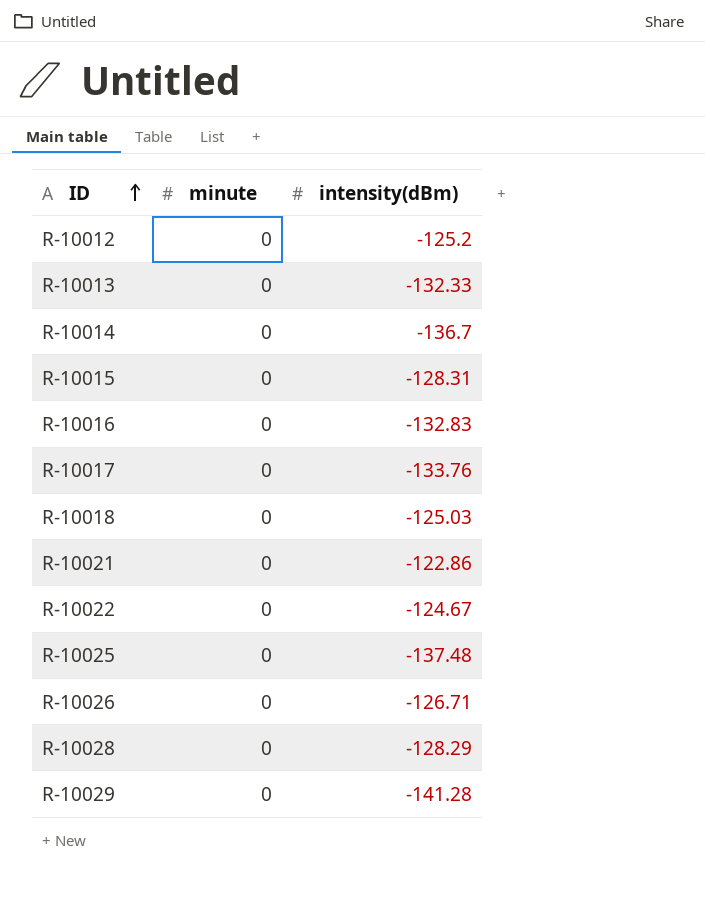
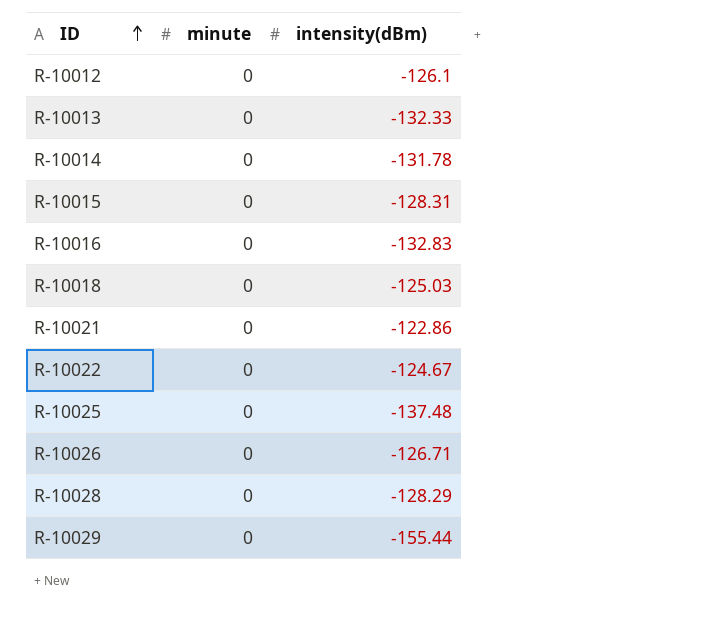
row R-10017: 0 | -133.76 -> none
R-10012 | intensity(dBm): -125.2 -> -126.1
R-10014 | intensity(dBm): -136.7 -> -131.78
R-10029 | intensity(dBm): -141.28 -> -155.44

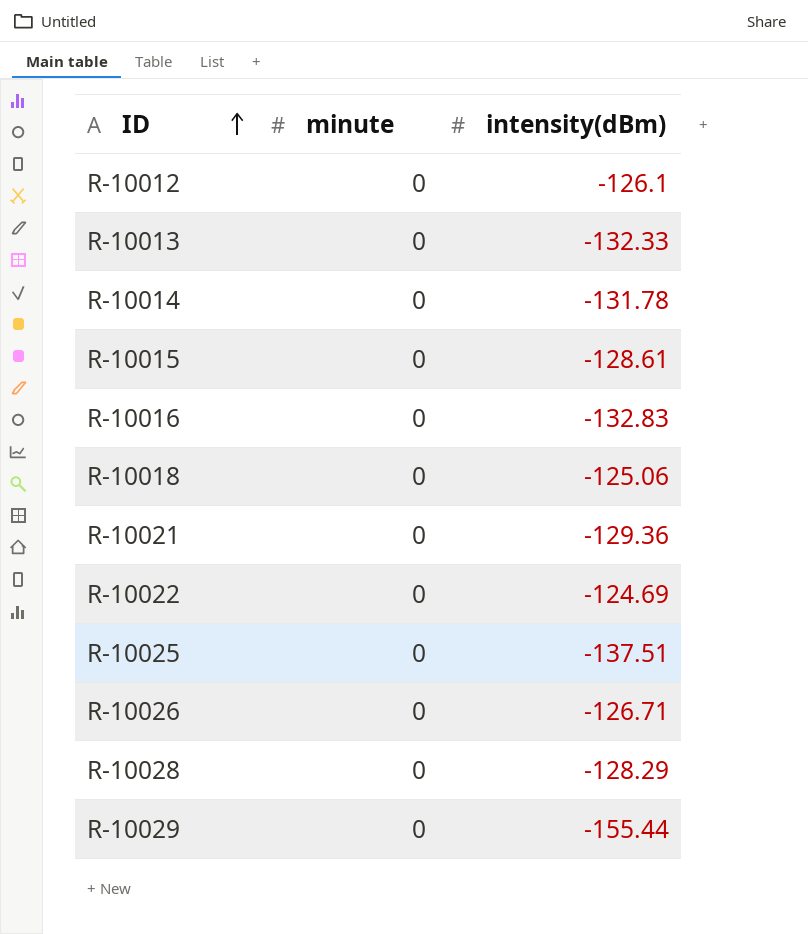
R-10015 | intensity(dBm): -128.31 -> -128.61
R-10018 | intensity(dBm): -125.03 -> -125.06
R-10021 | intensity(dBm): -122.86 -> -129.36
R-10022 | intensity(dBm): -124.67 -> -124.69
R-10025 | intensity(dBm): -137.48 -> -137.51

